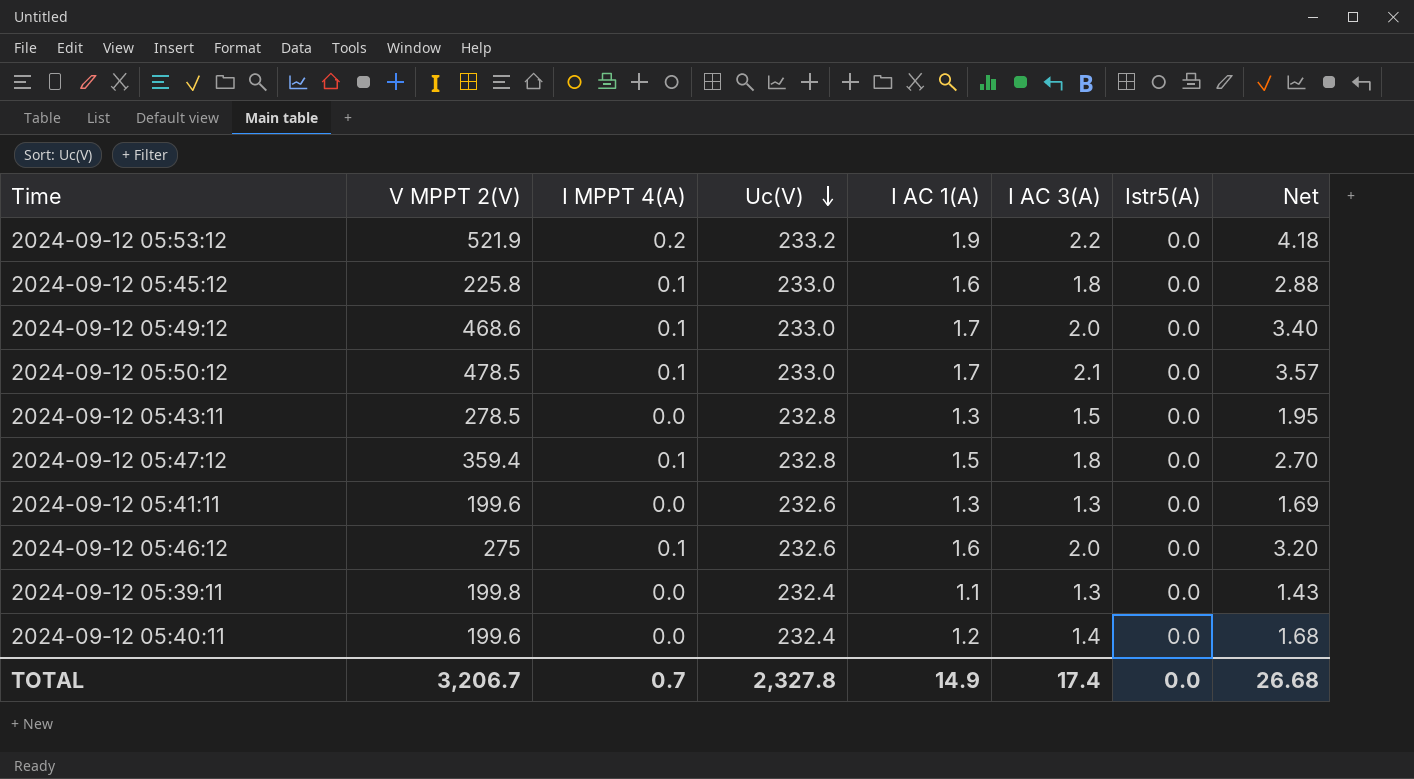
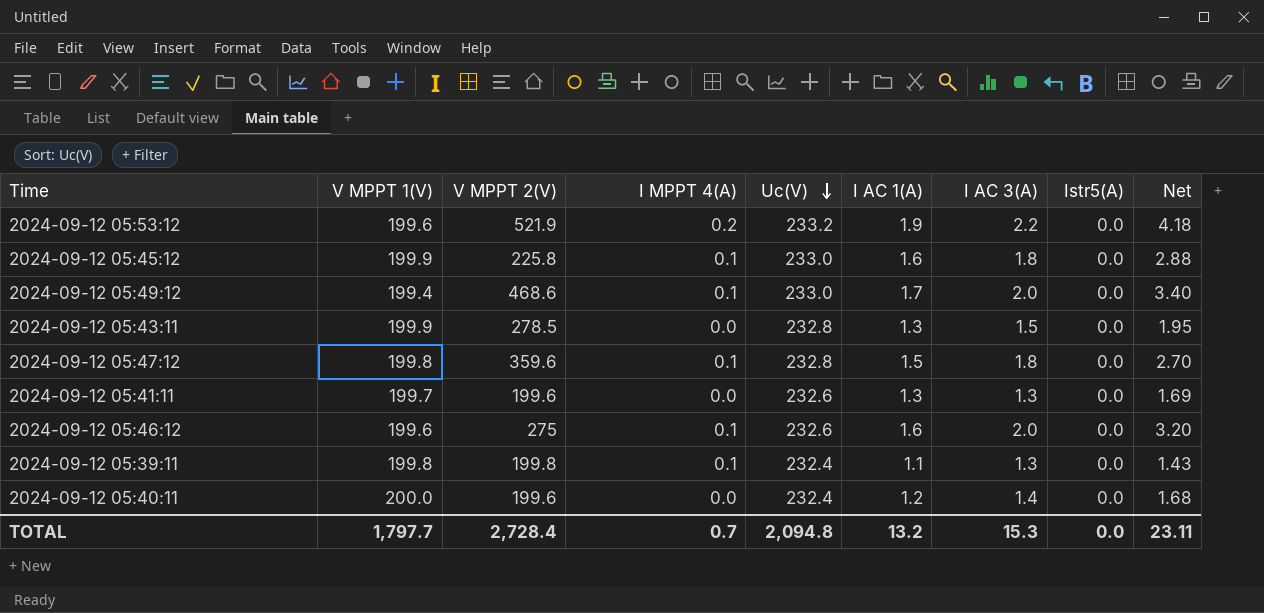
column V MPPT 1(V) | position: none -> 2
row 2024-09-12 05:50:12: 478.5 | 0.1 | 233.0 | 1.7 | 2.1 | 0.0 | 3.57 -> none
2024-09-12 05:47:12 | V MPPT 2(V): 359.4 -> 359.6
2024-09-12 05:39:11 | I MPPT 4(A): 0.0 -> 0.1
TOTAL | V MPPT 2(V): 3,206.7 -> 2,728.4
TOTAL | Uc(V): 2,327.8 -> 2,094.8
TOTAL | I AC 1(A): 14.9 -> 13.2
TOTAL | I AC 3(A): 17.4 -> 15.3
TOTAL | Net: 26.68 -> 23.11

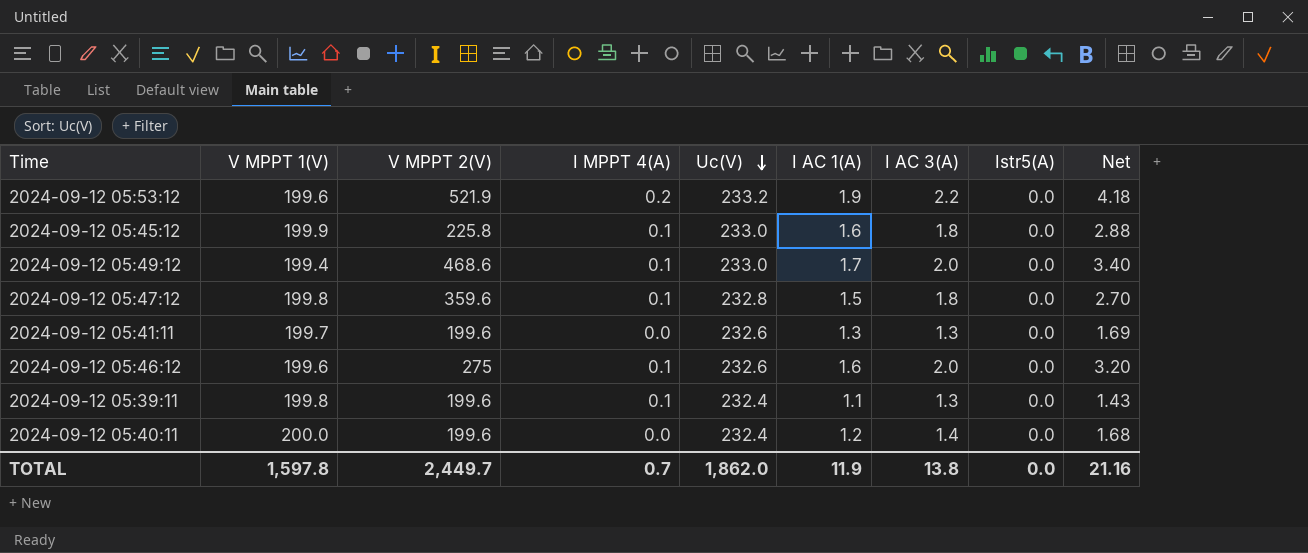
row 2024-09-12 05:43:11: 199.9 | 278.5 | 0.0 | 232.8 | 1.3 | 1.5 | 0.0 | 1.95 -> none
2024-09-12 05:39:11 | V MPPT 2(V): 199.8 -> 199.6
TOTAL | V MPPT 1(V): 1,797.7 -> 1,597.8
TOTAL | V MPPT 2(V): 2,728.4 -> 2,449.7
TOTAL | Uc(V): 2,094.8 -> 1,862.0
TOTAL | I AC 1(A): 13.2 -> 11.9
TOTAL | I AC 3(A): 15.3 -> 13.8
TOTAL | Net: 23.11 -> 21.16

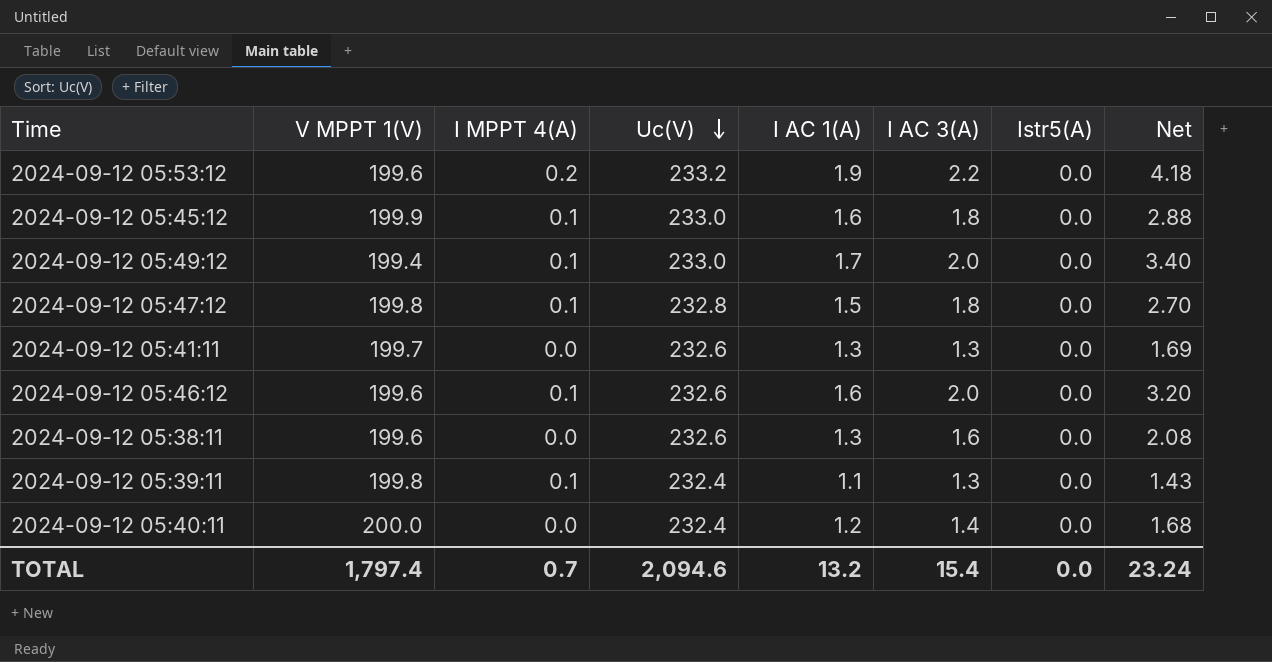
column V MPPT 2(V) | position: 3 -> none
row 2024-09-12 05:38:11: none -> 199.6 | 0.0 | 232.6 | 1.3 | 1.6 | 0.0 | 2.08
TOTAL | V MPPT 1(V): 1,597.8 -> 1,797.4
TOTAL | Uc(V): 1,862.0 -> 2,094.6
TOTAL | I AC 1(A): 11.9 -> 13.2
TOTAL | I AC 3(A): 13.8 -> 15.4
TOTAL | Net: 21.16 -> 23.24

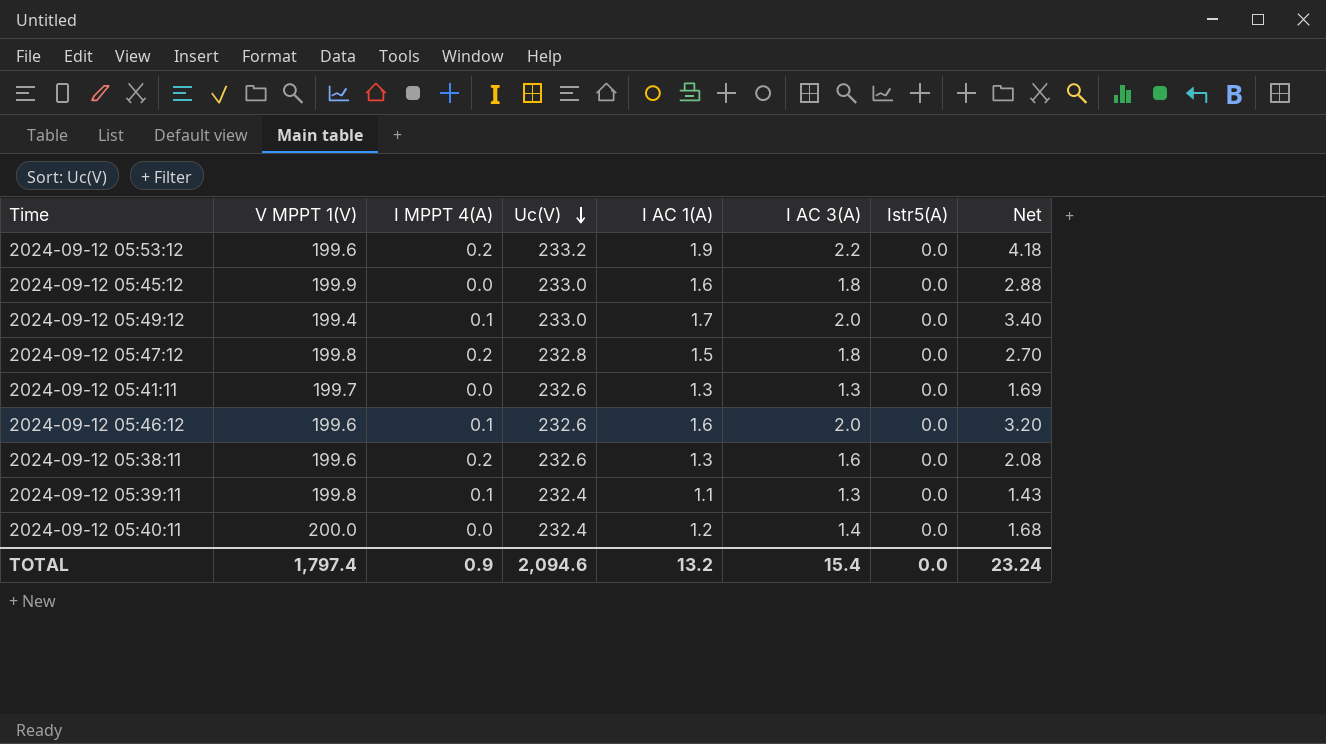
2024-09-12 05:45:12 | I MPPT 4(A): 0.1 -> 0.0
2024-09-12 05:47:12 | I MPPT 4(A): 0.1 -> 0.2
2024-09-12 05:38:11 | I MPPT 4(A): 0.0 -> 0.2
TOTAL | I MPPT 4(A): 0.7 -> 0.9

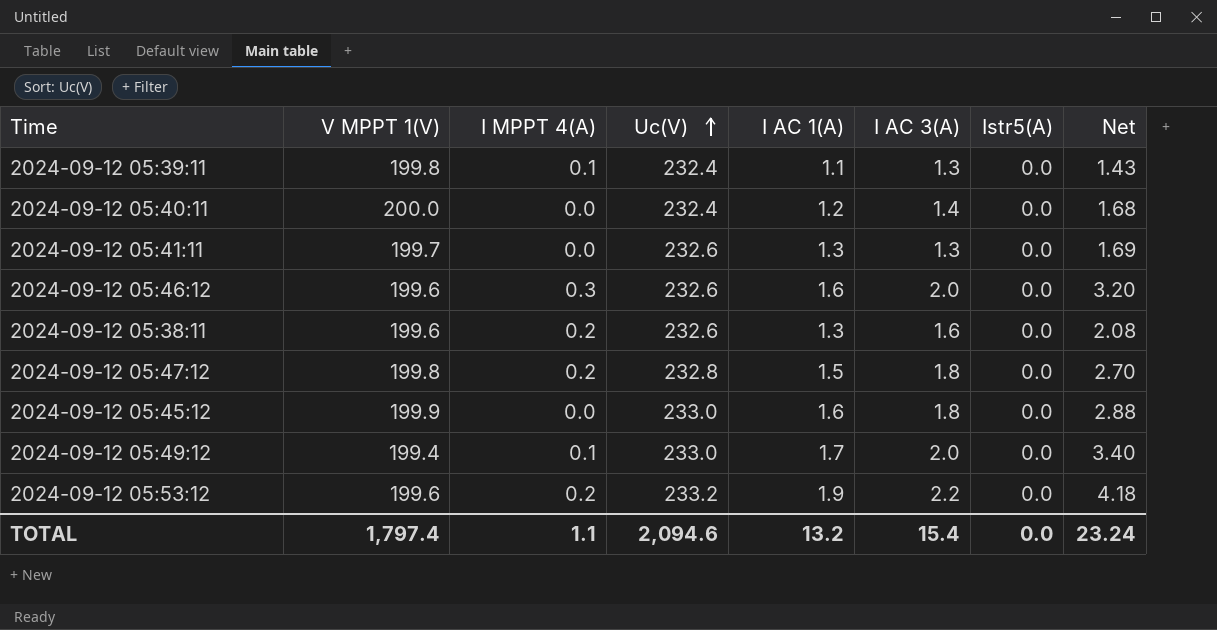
row order: Uc(V) descending -> Uc(V) ascending
2024-09-12 05:46:12 | I MPPT 4(A): 0.1 -> 0.3
TOTAL | I MPPT 4(A): 0.9 -> 1.1

